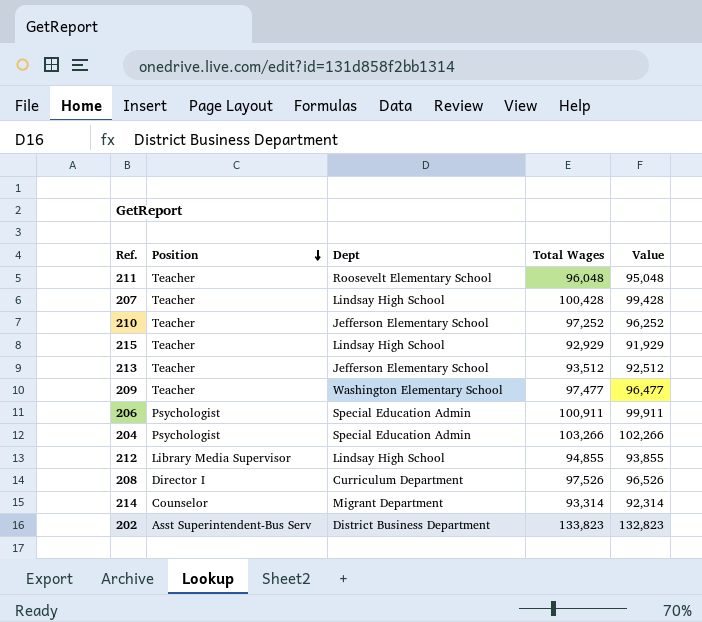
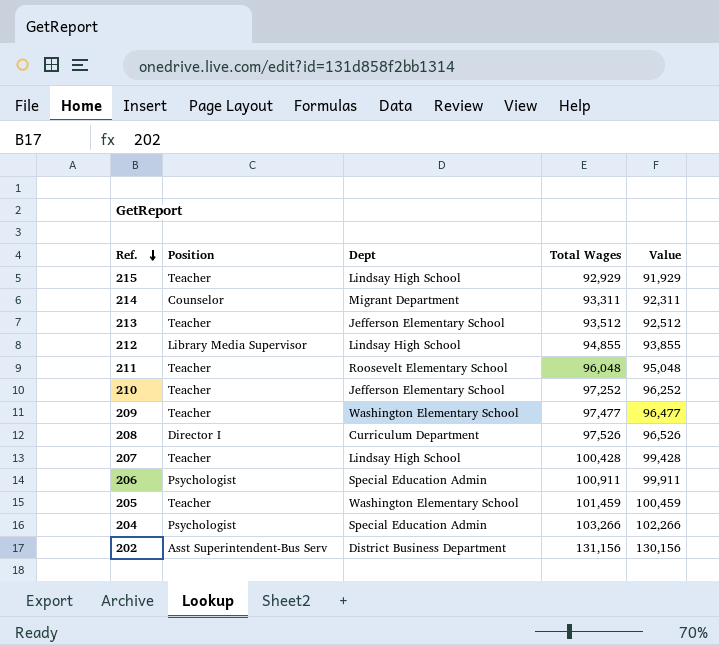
row order: Position descending -> Ref. descending
214 | Total Wages: 93,314 -> 93,311
214 | Value: 92,314 -> 92,311
row 205: none -> Teacher | Washington Elementary School | 101,459 | 100,459
202 | Total Wages: 133,823 -> 131,156
202 | Value: 132,823 -> 130,156

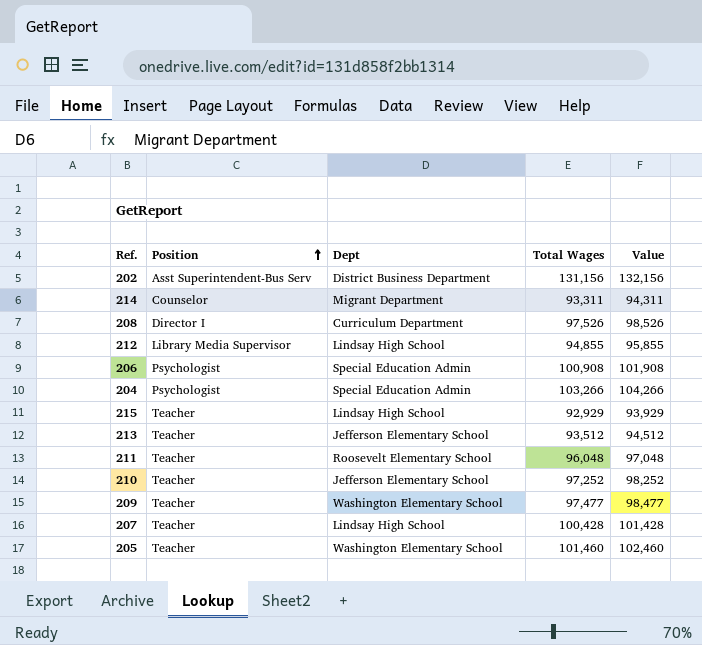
row order: Ref. descending -> Position ascending
column Value | formula: [Total Wages] - 1000 -> [Total Wages] + 1000
206 | Total Wages: 100,911 -> 100,908
205 | Total Wages: 101,459 -> 101,460

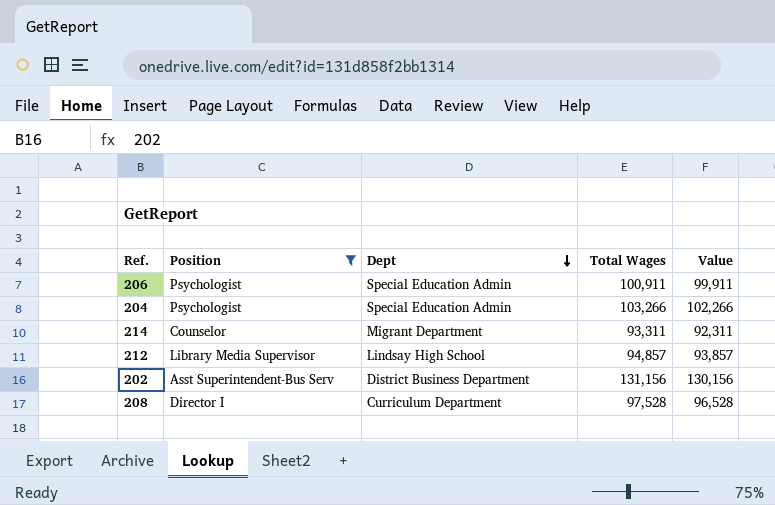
filter: none -> Position != Teacher
row order: Position ascending -> Dept descending
column Value | formula: [Total Wages] + 1000 -> [Total Wages] - 1000
206 | Total Wages: 100,908 -> 100,911
212 | Total Wages: 94,855 -> 94,857
208 | Total Wages: 97,526 -> 97,528

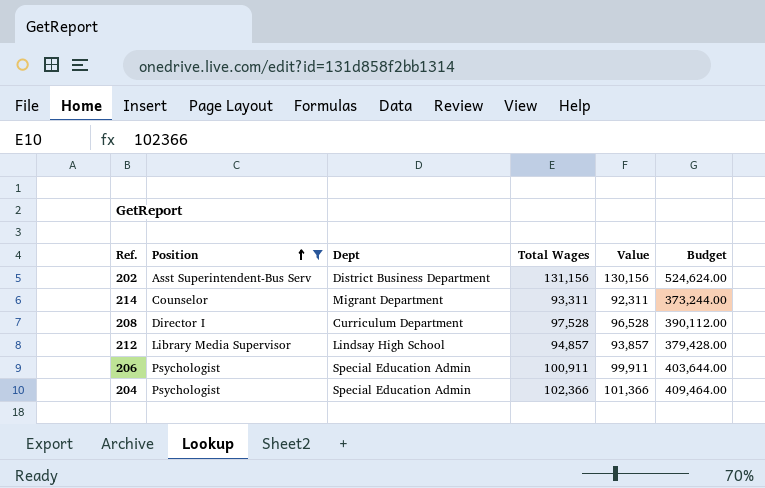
row order: Dept descending -> Position ascending
column Budget | formula: none -> [Total Wages] * 4
204 | Total Wages: 103,266 -> 102,366
204 | Value: 102,266 -> 101,366

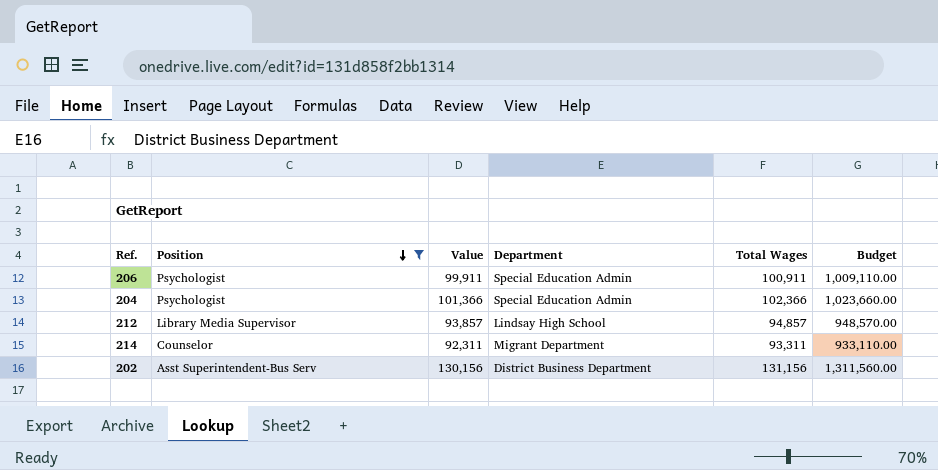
row order: Position ascending -> Position descending
column Value | position: 5 -> 3
column name: Dept -> Department
column Budget | formula: [Total Wages] * 4 -> [Total Wages] * 10
row 208: Director I | Curriculum Department | 97,528 | 96,528 | 390,112.00 -> none

